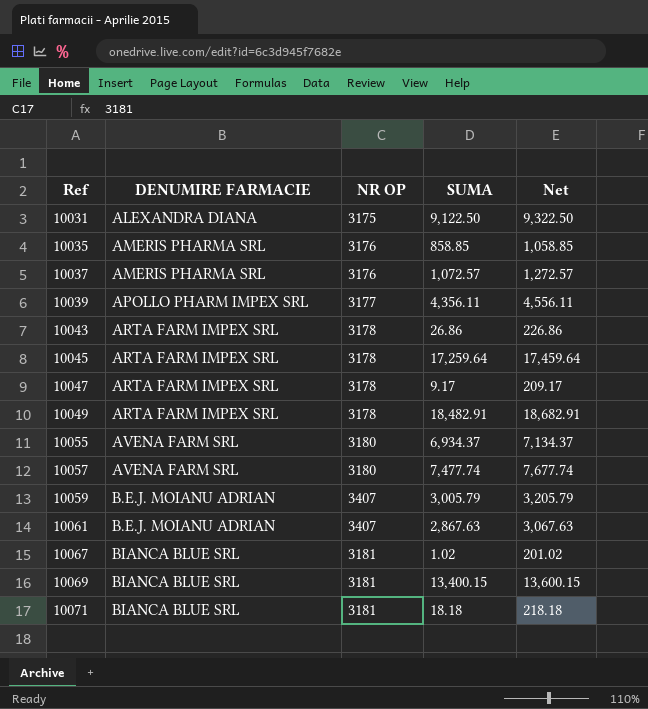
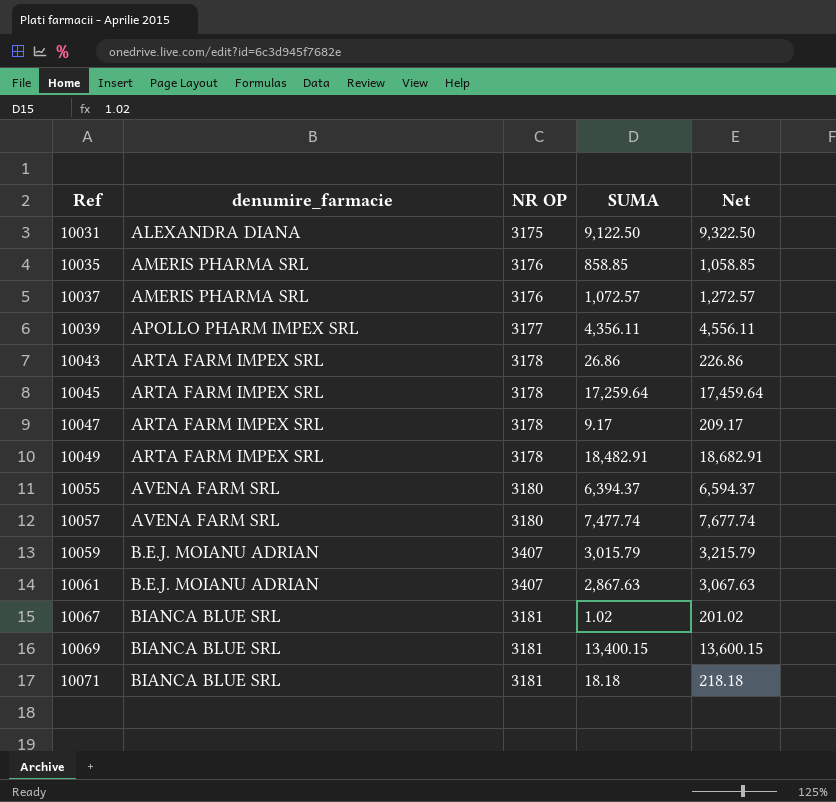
column name: DENUMIRE FARMACIE -> denumire_farmacie
10055 | SUMA: 6,934.37 -> 6,394.37
10055 | Net: 7,134.37 -> 6,594.37
10059 | SUMA: 3,005.79 -> 3,015.79
10059 | Net: 3,205.79 -> 3,215.79

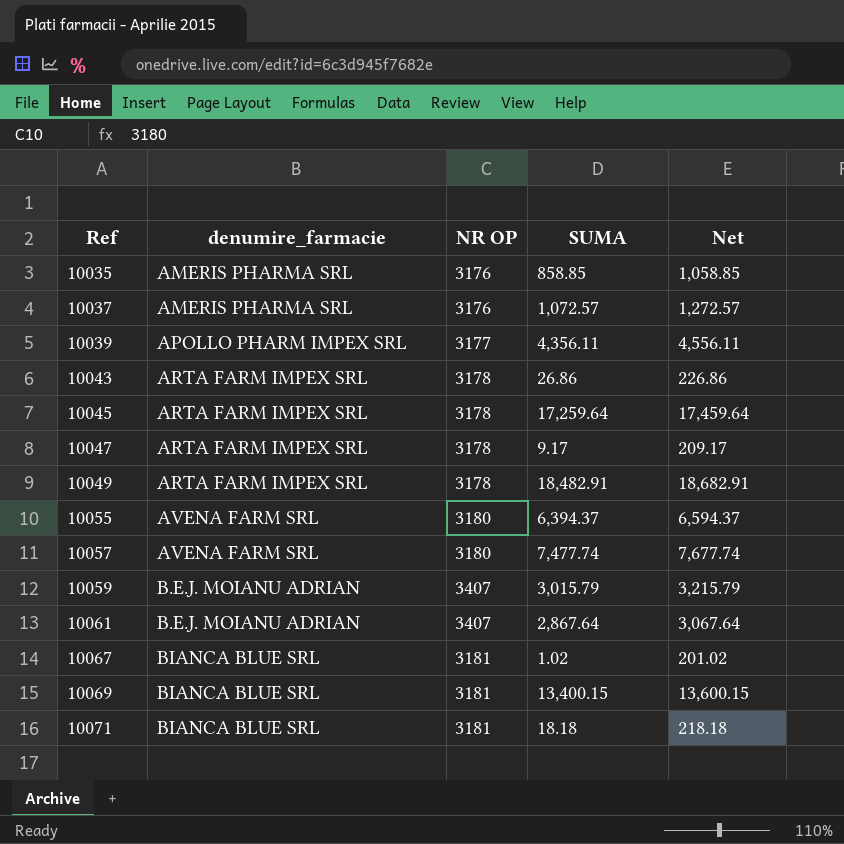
row 10031: ALEXANDRA DIANA | 3175 | 9,122.50 | 9,322.50 -> none
10061 | SUMA: 2,867.63 -> 2,867.64
10061 | Net: 3,067.63 -> 3,067.64

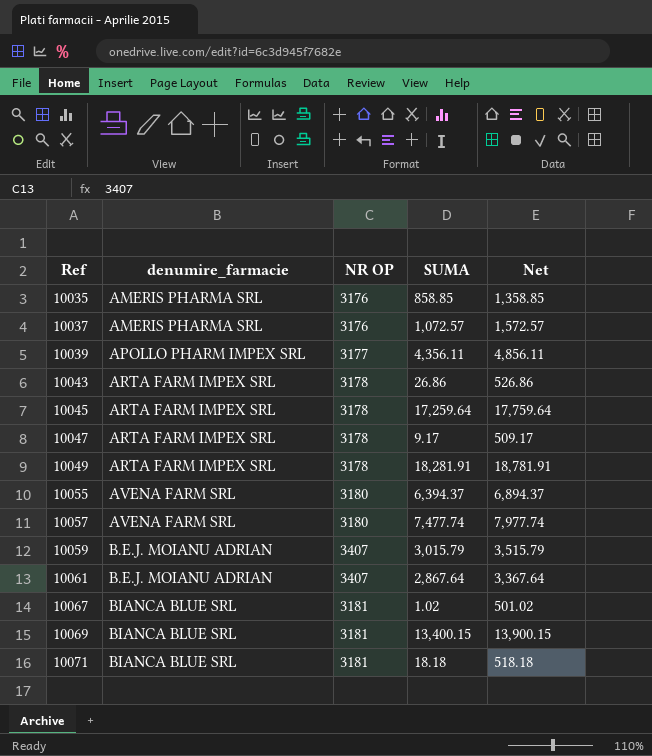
column Net | formula: [SUMA] + 200 -> [SUMA] + 500
10049 | SUMA: 18,482.91 -> 18,281.91

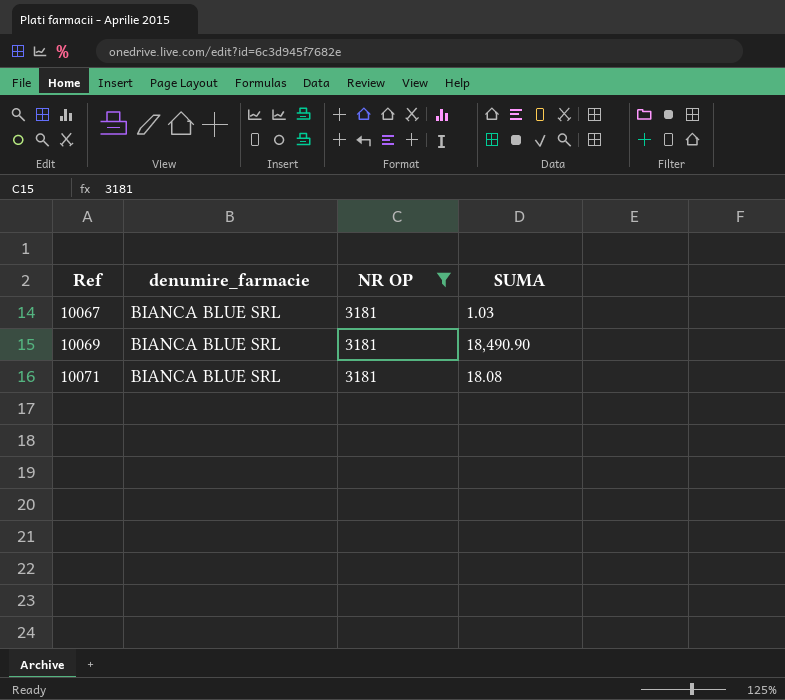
filter: none -> NR OP = 3181
column Net | formula: [SUMA] + 500 -> none
10067 | SUMA: 1.02 -> 1.03
10069 | SUMA: 13,400.15 -> 18,490.90
10071 | SUMA: 18.18 -> 18.08

